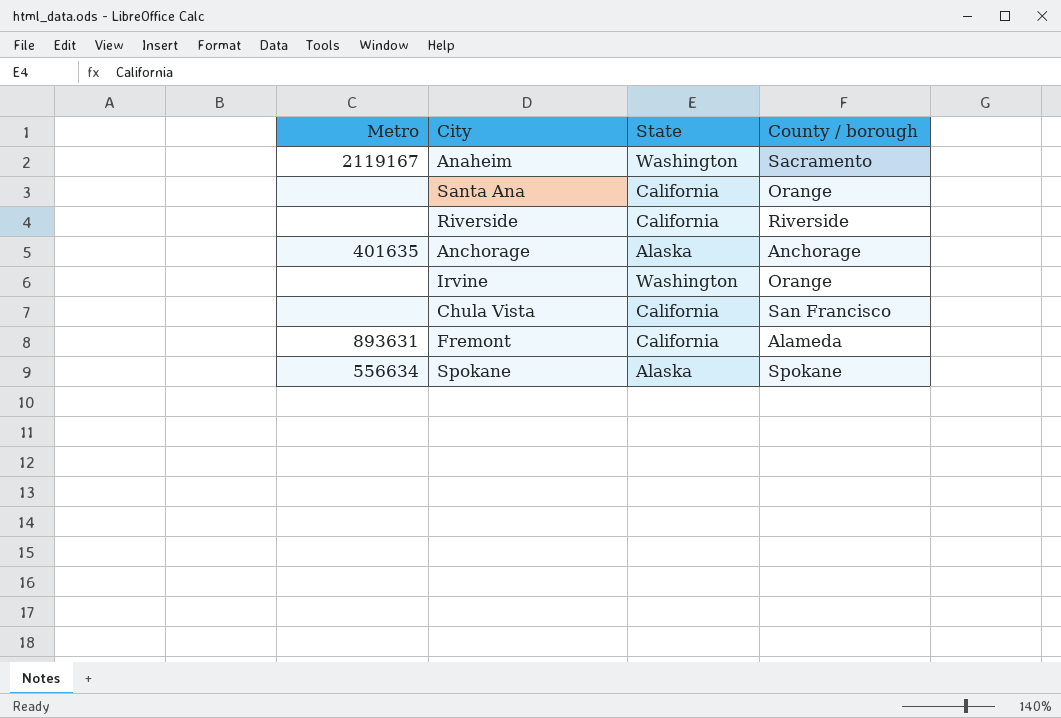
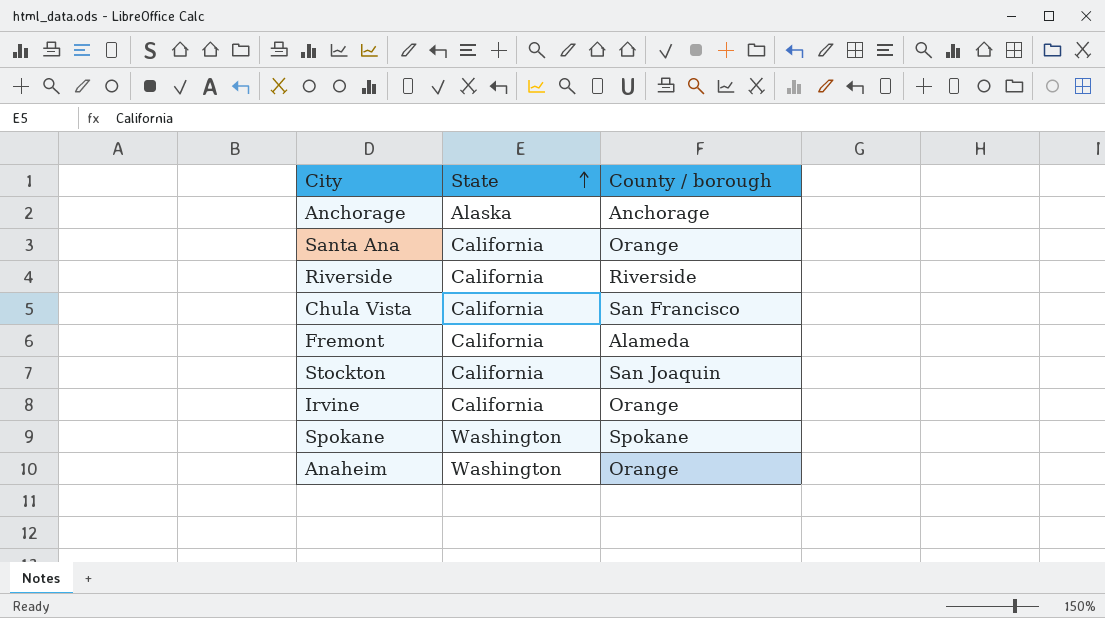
row order: none -> State ascending
column Metro | position: 1 -> none
row Stockton: none -> California | San Joaquin
Irvine | State: Washington -> California
Spokane | State: Alaska -> Washington
Anaheim | County / borough: Sacramento -> Orange

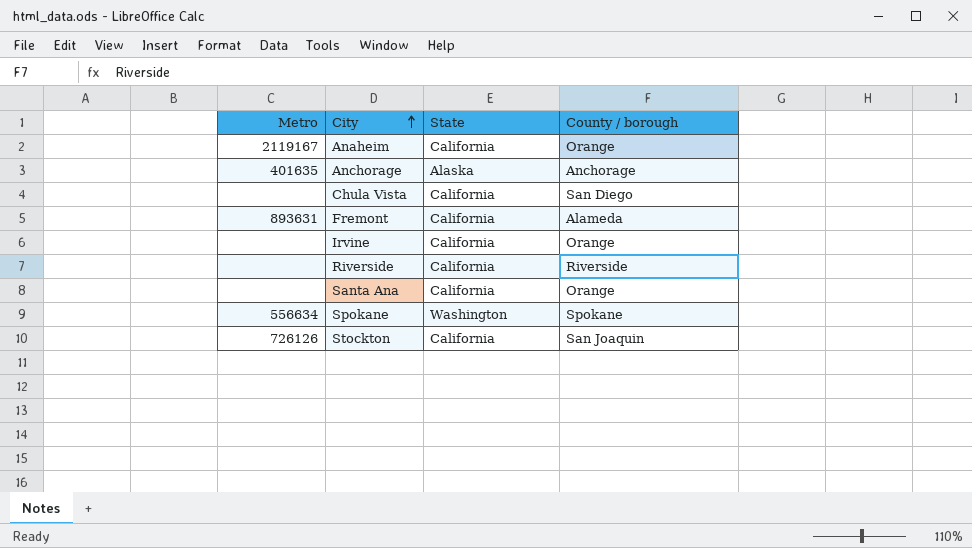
row order: State ascending -> City ascending
column Metro | position: none -> 1
Anaheim | State: Washington -> California
Chula Vista | County / borough: San Francisco -> San Diego

